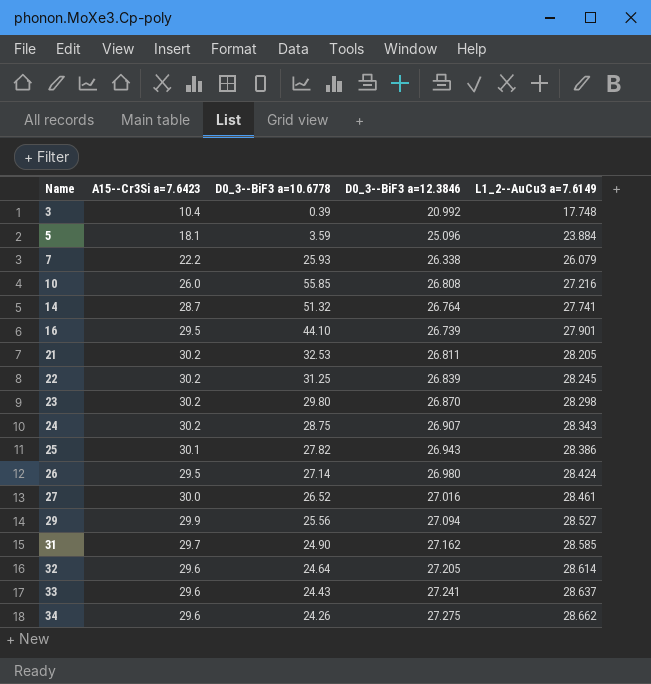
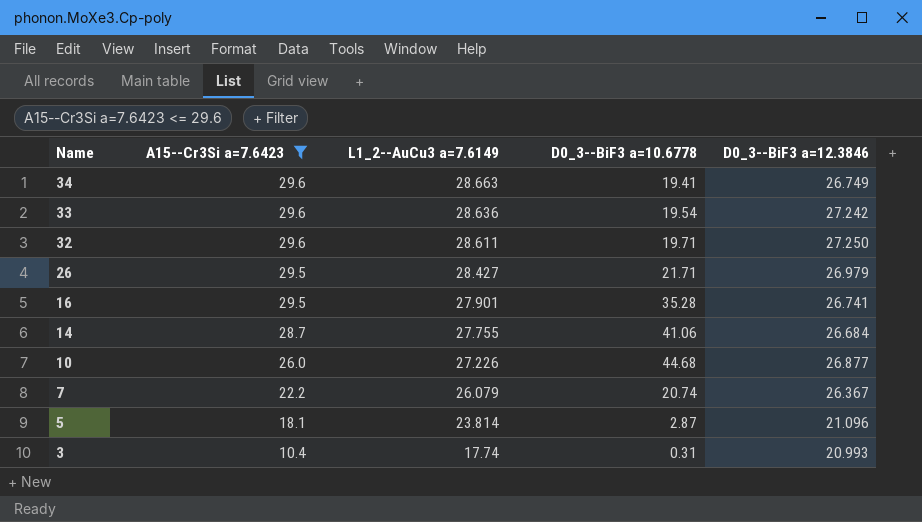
filter: none -> A15--Cr3Si a=7.6423 <= 29.6
row order: Name ascending -> Name descending
column L1_2--AuCu3 a=7.6149 | position: 5 -> 3
34 | L1_2--AuCu3 a=7.6149: 28.662 -> 28.663
34 | D0_3--BiF3 a=10.6778: 24.26 -> 19.41
34 | D0_3--BiF3 a=12.3846: 27.275 -> 26.749
33 | L1_2--AuCu3 a=7.6149: 28.637 -> 28.636
33 | D0_3--BiF3 a=10.6778: 24.43 -> 19.54
33 | D0_3--BiF3 a=12.3846: 27.241 -> 27.242
32 | L1_2--AuCu3 a=7.6149: 28.614 -> 28.611
32 | D0_3--BiF3 a=10.6778: 24.64 -> 19.71
32 | D0_3--BiF3 a=12.3846: 27.205 -> 27.250
26 | L1_2--AuCu3 a=7.6149: 28.424 -> 28.427
26 | D0_3--BiF3 a=10.6778: 27.14 -> 21.71
26 | D0_3--BiF3 a=12.3846: 26.980 -> 26.979
16 | D0_3--BiF3 a=10.6778: 44.10 -> 35.28
16 | D0_3--BiF3 a=12.3846: 26.739 -> 26.741
14 | L1_2--AuCu3 a=7.6149: 27.741 -> 27.755
14 | D0_3--BiF3 a=10.6778: 51.32 -> 41.06
14 | D0_3--BiF3 a=12.3846: 26.764 -> 26.684
10 | L1_2--AuCu3 a=7.6149: 27.216 -> 27.226
10 | D0_3--BiF3 a=10.6778: 55.85 -> 44.68
10 | D0_3--BiF3 a=12.3846: 26.808 -> 26.877
7 | D0_3--BiF3 a=10.6778: 25.93 -> 20.74
7 | D0_3--BiF3 a=12.3846: 26.338 -> 26.367
5 | L1_2--AuCu3 a=7.6149: 23.884 -> 23.814
5 | D0_3--BiF3 a=10.6778: 3.59 -> 2.87
5 | D0_3--BiF3 a=12.3846: 25.096 -> 21.096
3 | L1_2--AuCu3 a=7.6149: 17.748 -> 17.74
3 | D0_3--BiF3 a=10.6778: 0.39 -> 0.31
3 | D0_3--BiF3 a=12.3846: 20.992 -> 20.993

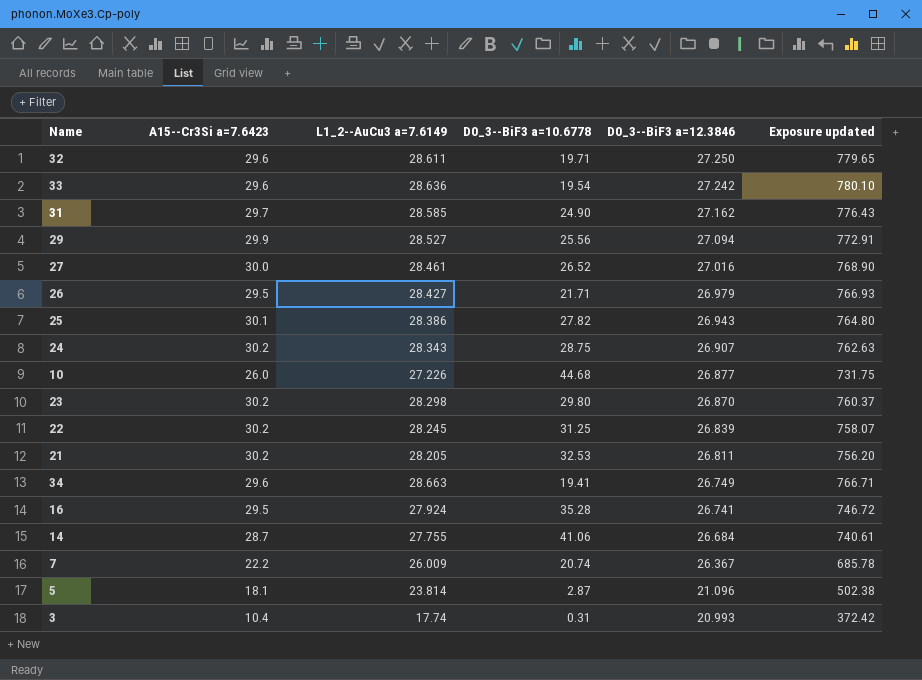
filter: A15--Cr3Si a=7.6423 <= 29.6 -> none
row order: Name descending -> D0_3--BiF3 a=12.3846 descending
column Exposure updated | formula: none -> [L1_2--AuCu3 a=7.6149] * [D0_3--BiF3 a=12.3846]
16 | L1_2--AuCu3 a=7.6149: 27.901 -> 27.924
7 | L1_2--AuCu3 a=7.6149: 26.079 -> 26.009

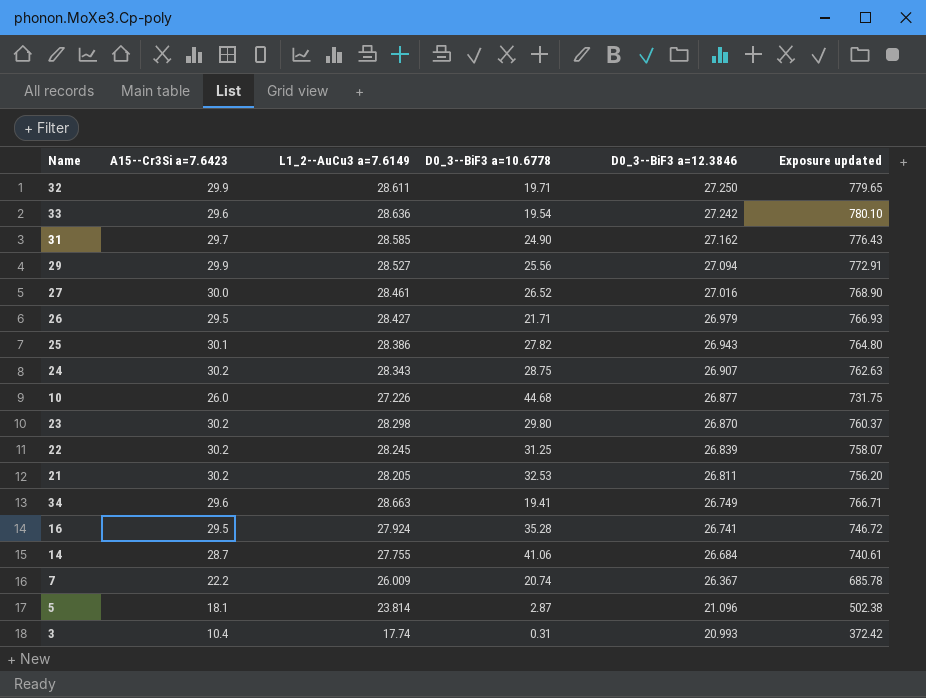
32 | A15--Cr3Si a=7.6423: 29.6 -> 29.9

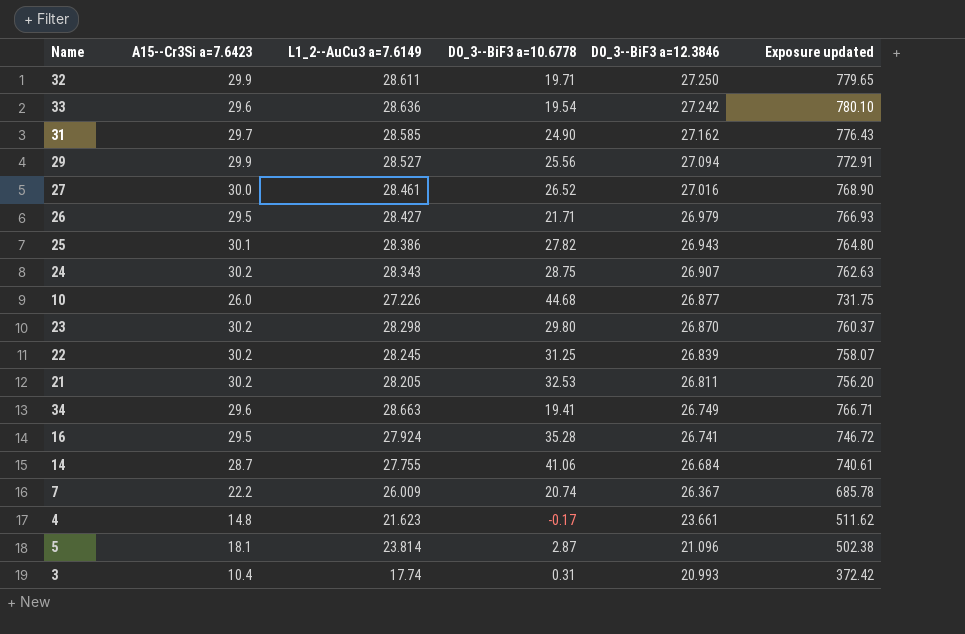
row 4: none -> 14.8 | 21.623 | -0.17 | 23.661 | 511.62

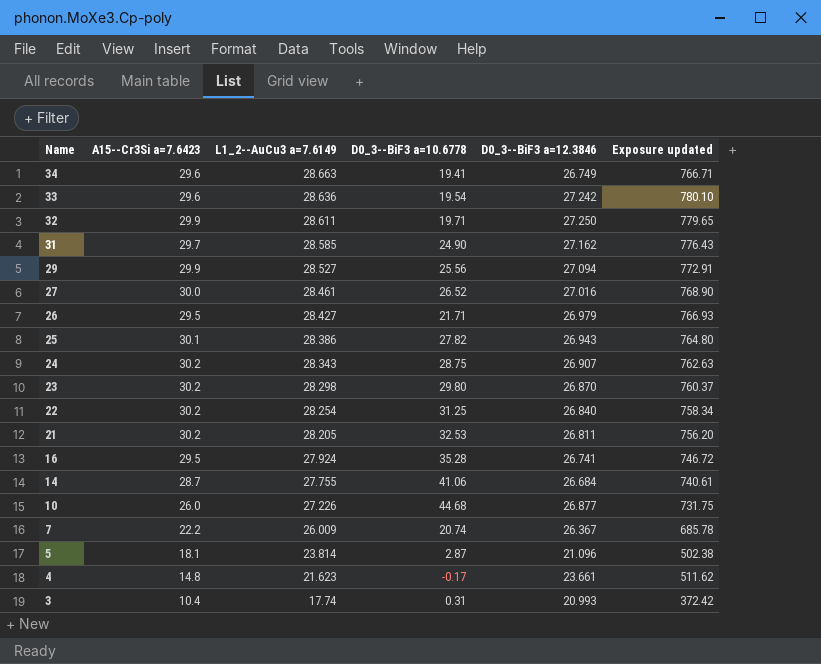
row order: D0_3--BiF3 a=12.3846 descending -> Name descending
22 | L1_2--AuCu3 a=7.6149: 28.245 -> 28.254
22 | D0_3--BiF3 a=12.3846: 26.839 -> 26.840
22 | Exposure updated: 758.07 -> 758.34

